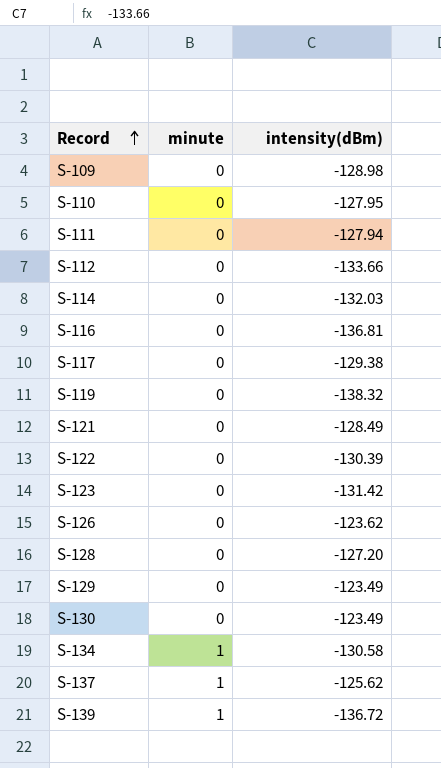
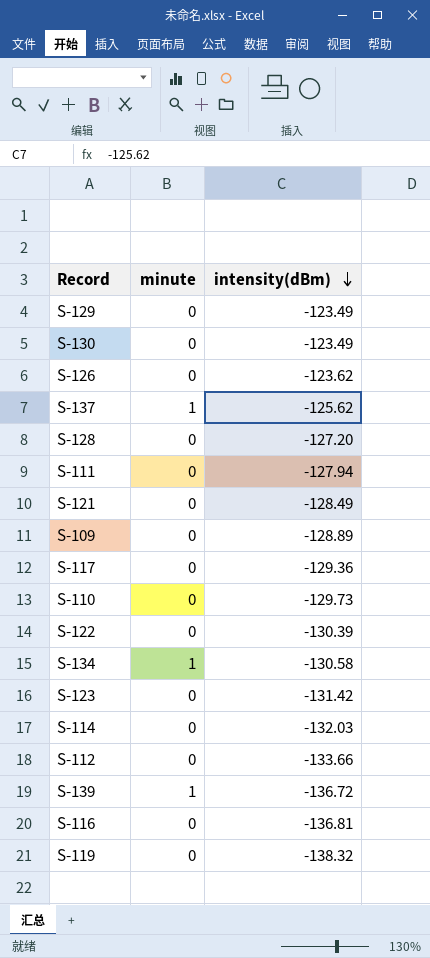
row order: Record ascending -> intensity(dBm) descending
S-109 | intensity(dBm): -128.98 -> -128.89
S-117 | intensity(dBm): -129.38 -> -129.36
S-110 | intensity(dBm): -127.95 -> -129.73

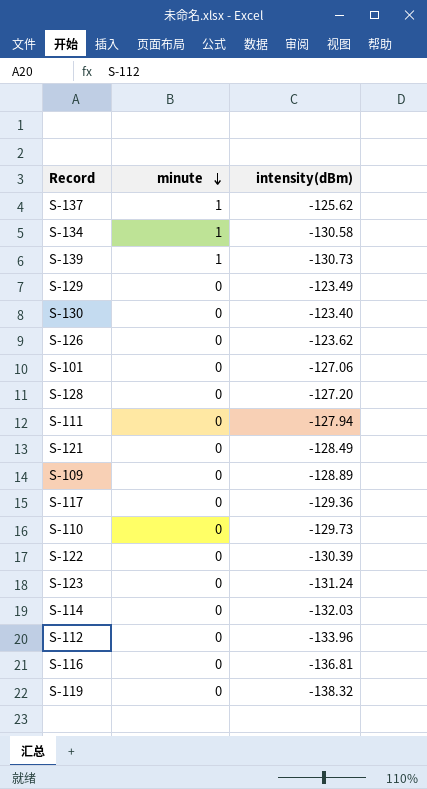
row order: intensity(dBm) descending -> minute descending
S-139 | intensity(dBm): -136.72 -> -130.73
S-130 | intensity(dBm): -123.49 -> -123.40
row S-101: none -> 0 | -127.06
S-123 | intensity(dBm): -131.42 -> -131.24
S-112 | intensity(dBm): -133.66 -> -133.96

